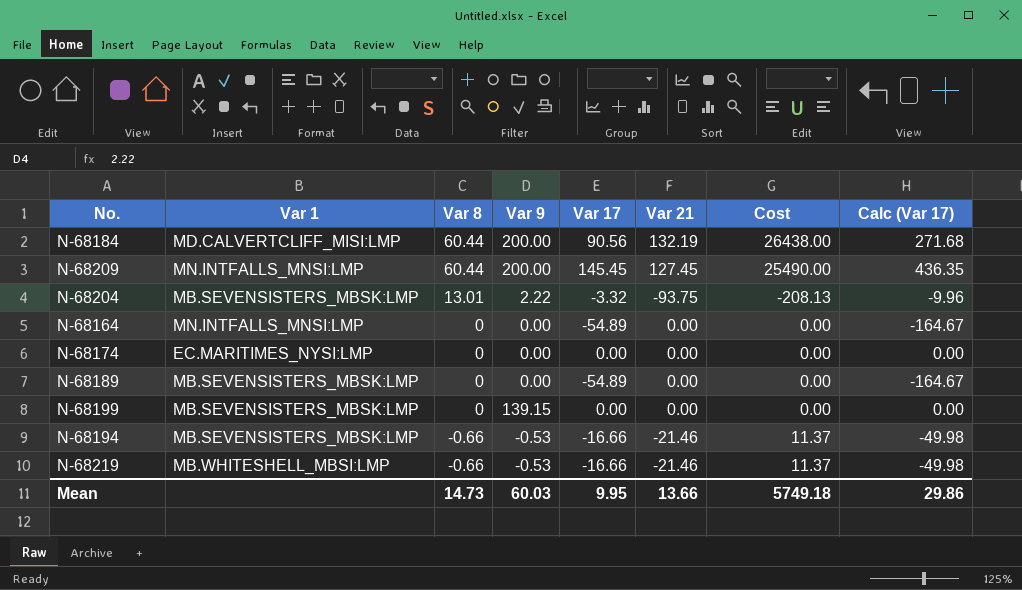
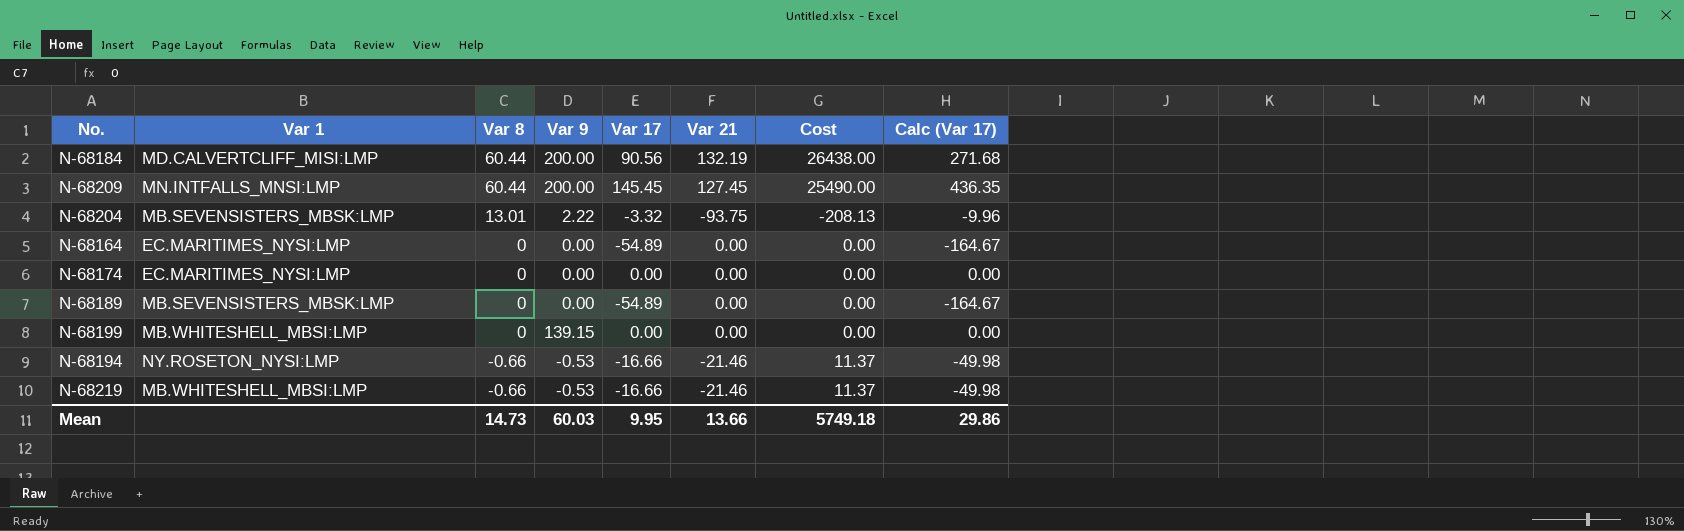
N-68164 | Var 1: MN.INTFALLS_MNSI:LMP -> EC.MARITIMES_NYSI:LMP
N-68199 | Var 1: MB.SEVENSISTERS_MBSK:LMP -> MB.WHITESHELL_MBSI:LMP
N-68194 | Var 1: MB.SEVENSISTERS_MBSK:LMP -> NY.ROSETON_NYSI:LMP

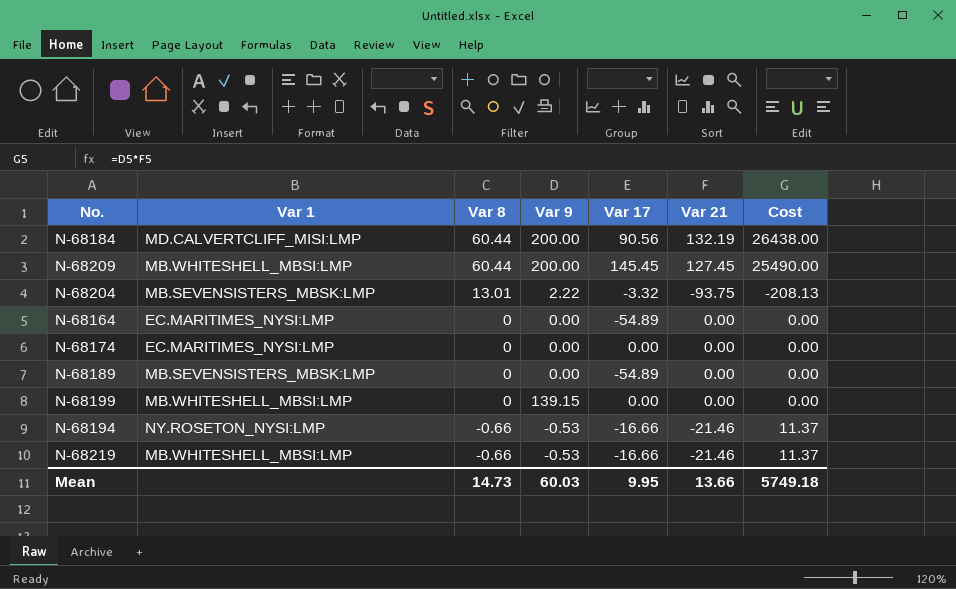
column Calc (Var 17) | formula: [Var 17] * 3 -> none
N-68209 | Var 1: MN.INTFALLS_MNSI:LMP -> MB.WHITESHELL_MBSI:LMP

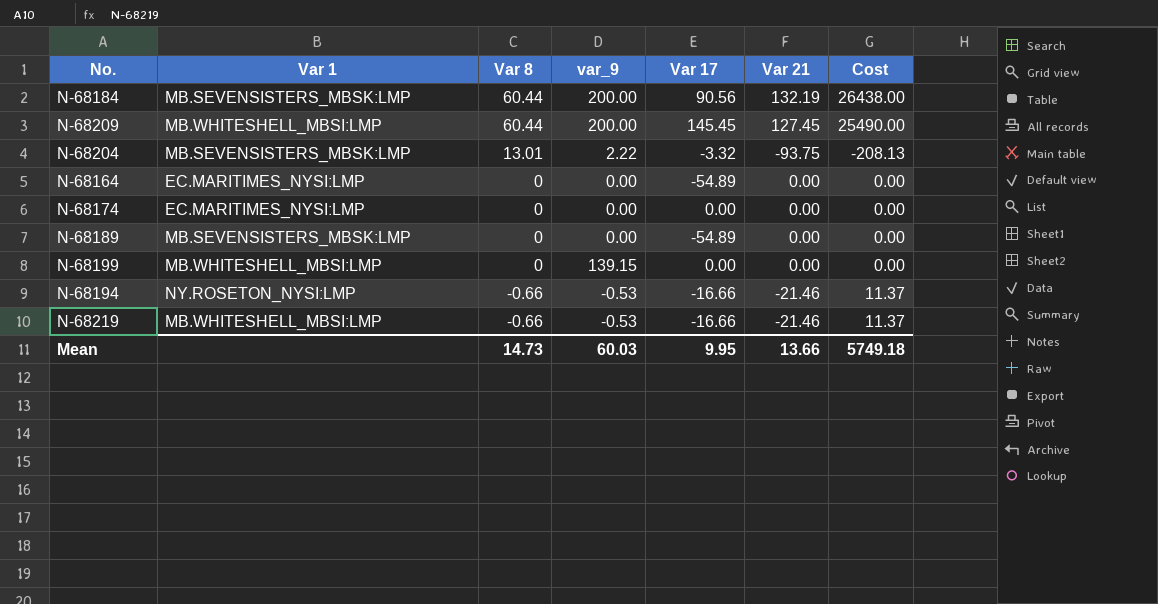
column name: Var 9 -> var_9
N-68184 | Var 1: MD.CALVERTCLIFF_MISI:LMP -> MB.SEVENSISTERS_MBSK:LMP

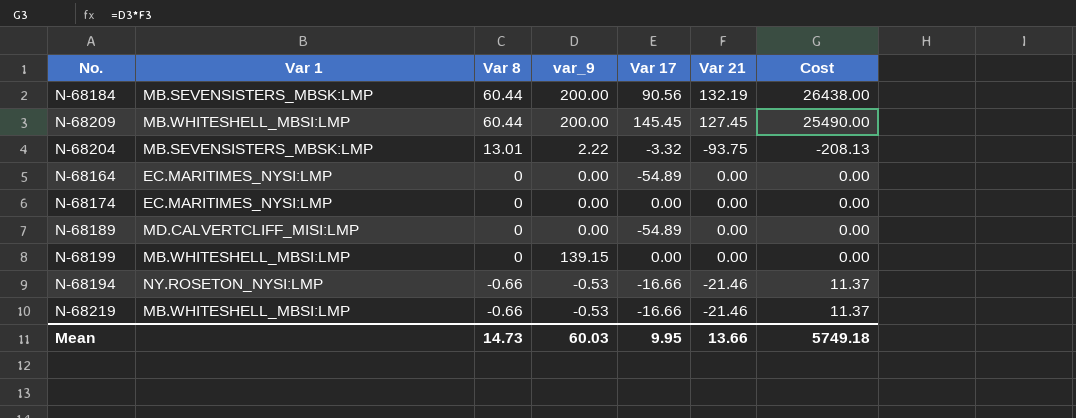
N-68189 | Var 1: MB.SEVENSISTERS_MBSK:LMP -> MD.CALVERTCLIFF_MISI:LMP

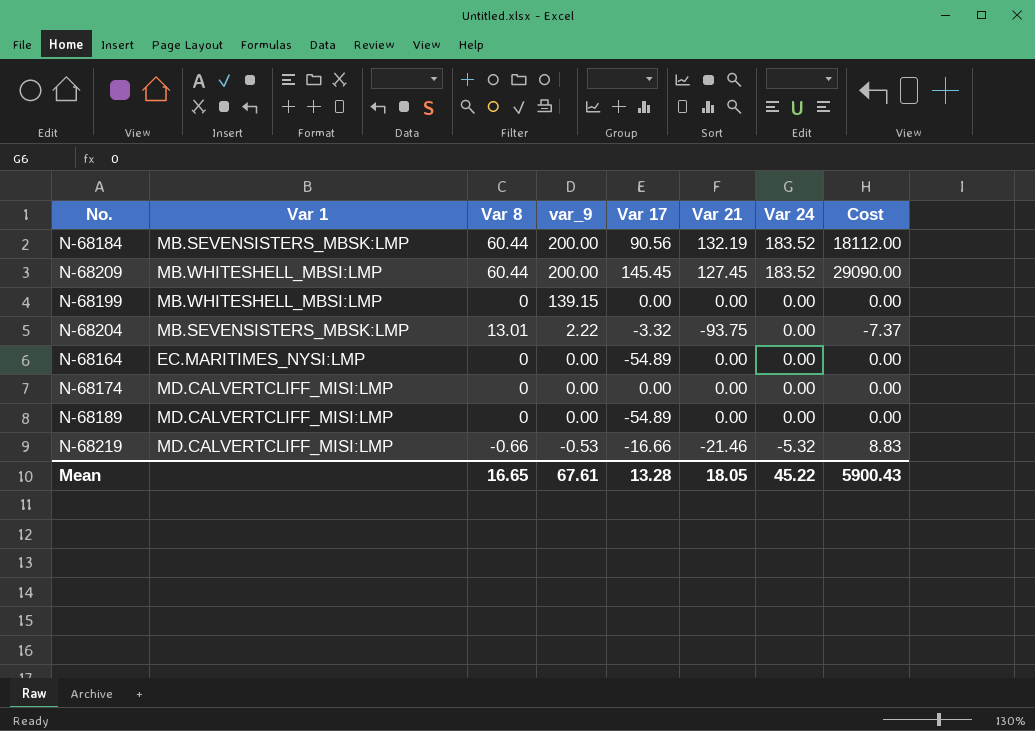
row order: Var 8 descending -> var_9 descending
column Var 24 | position: none -> 7
column Cost | formula: [var_9] * [Var 21] -> [var_9] * [Var 17]
row N-68194: NY.ROSETON_NYSI:LMP | -0.66 | -0.53 | -16.66 | -21.46 | 11.37 -> none
N-68174 | Var 1: EC.MARITIMES_NYSI:LMP -> MD.CALVERTCLIFF_MISI:LMP
N-68219 | Var 1: MB.WHITESHELL_MBSI:LMP -> MD.CALVERTCLIFF_MISI:LMP
Mean | Var 8: 14.73 -> 16.65
Mean | var_9: 60.03 -> 67.61
Mean | Var 17: 9.95 -> 13.28
Mean | Var 21: 13.66 -> 18.05
Mean | Cost: 5749.18 -> 5900.43

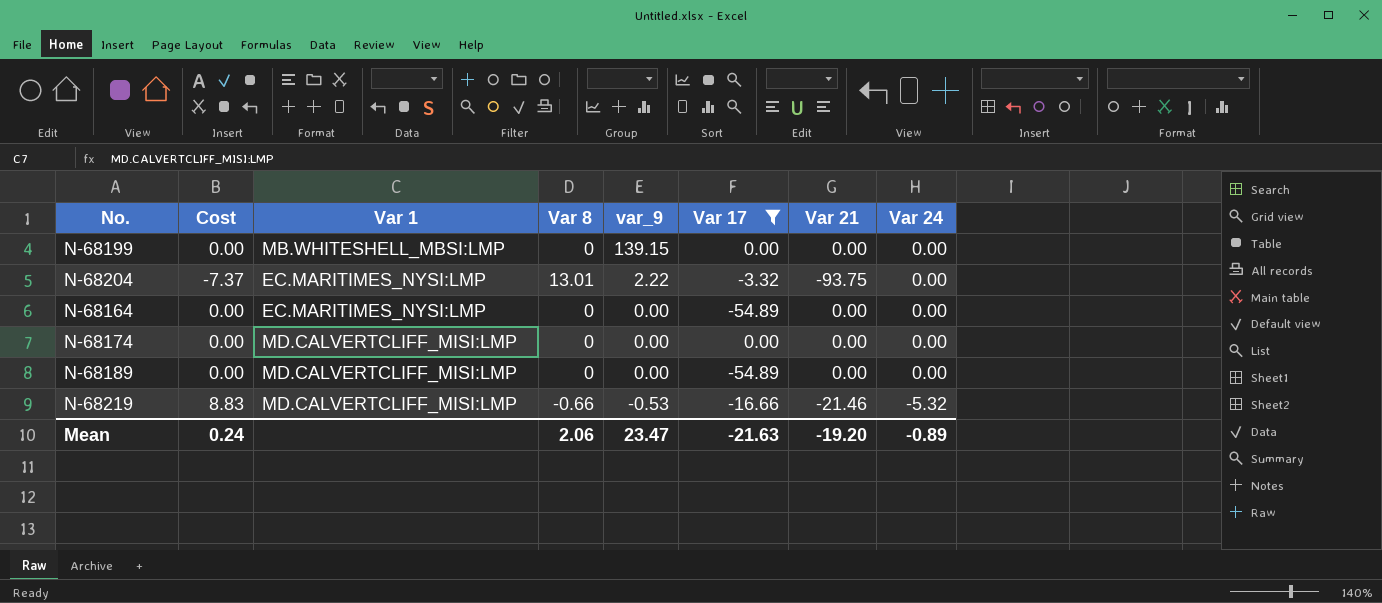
filter: none -> Var 17 <= 0.00
column Cost | position: 8 -> 2
N-68204 | Var 1: MB.SEVENSISTERS_MBSK:LMP -> EC.MARITIMES_NYSI:LMP
Mean | Cost: 5900.43 -> 0.24
Mean | Var 8: 16.65 -> 2.06
Mean | var_9: 67.61 -> 23.47
Mean | Var 17: 13.28 -> -21.63
Mean | Var 21: 18.05 -> -19.20
Mean | Var 24: 45.22 -> -0.89

